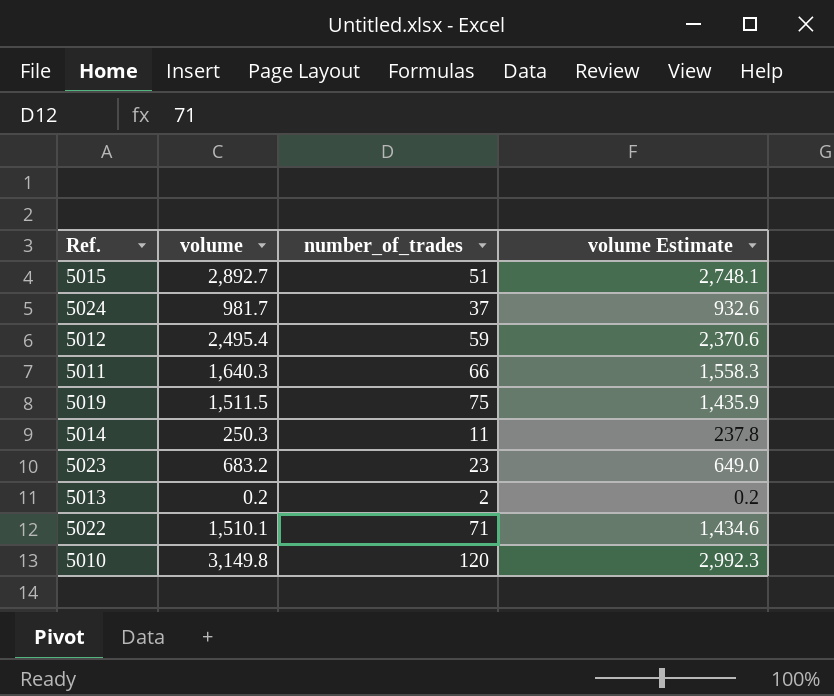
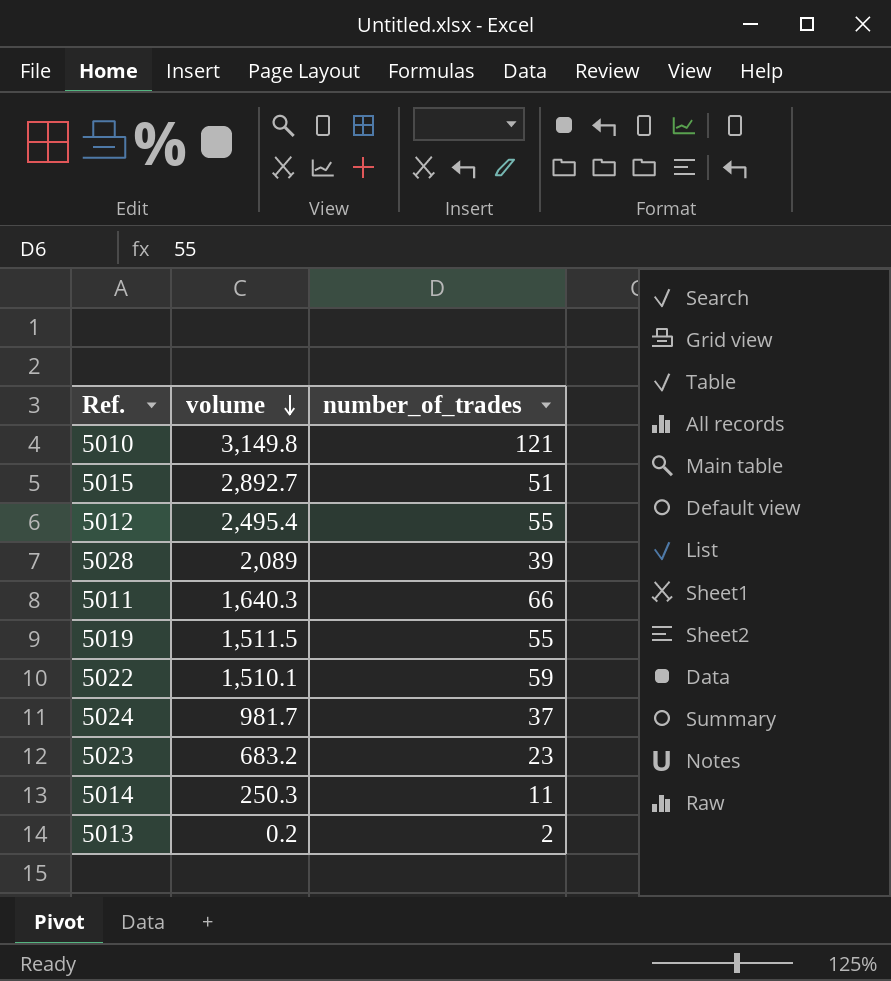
row order: none -> volume descending
column volume Estimate | formula: [volume] * 0.95 -> none
5010 | number_of_trades: 120 -> 121
5012 | number_of_trades: 59 -> 55
row 5028: none -> 2,089 | 39
5019 | number_of_trades: 75 -> 55
5022 | number_of_trades: 71 -> 59

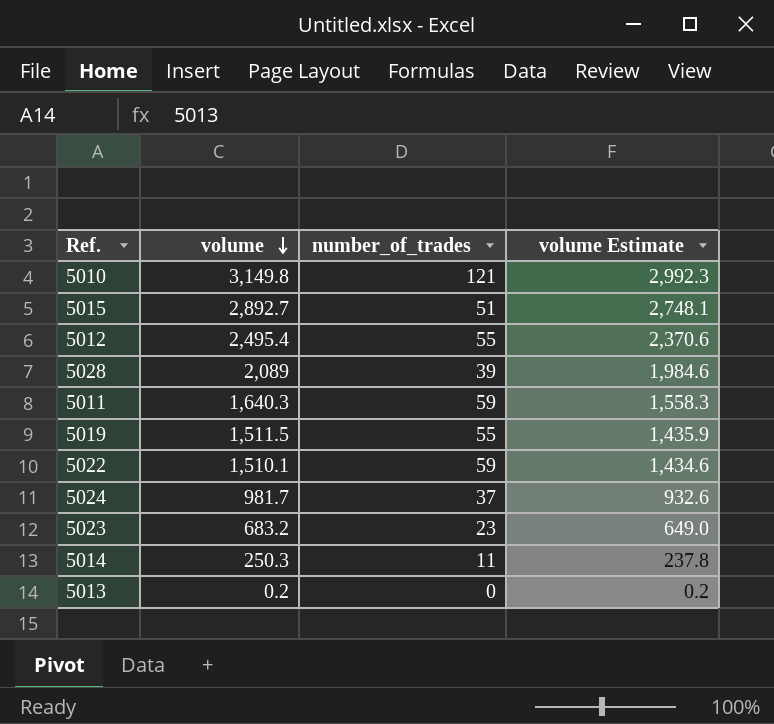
column volume Estimate | formula: none -> [volume] * 0.95
5011 | number_of_trades: 66 -> 59
5013 | number_of_trades: 2 -> 0

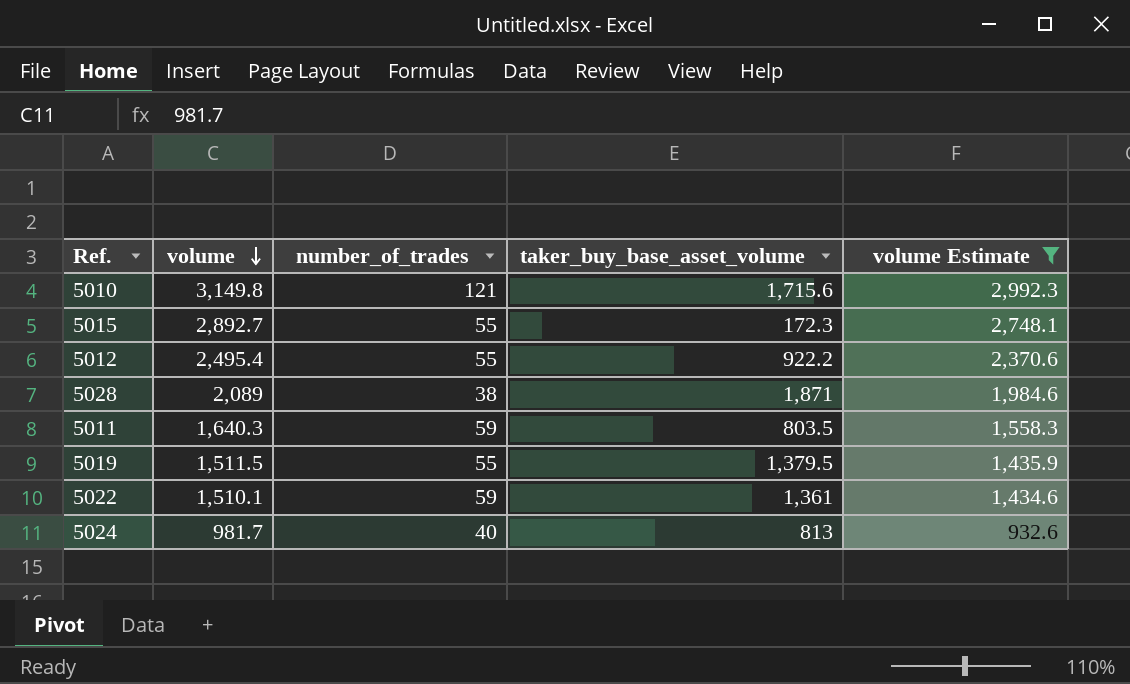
filter: none -> volume Estimate >= 932.6
column taker_buy_base_asset_volume | position: none -> 4
5015 | number_of_trades: 51 -> 55
5028 | number_of_trades: 39 -> 38
5024 | number_of_trades: 37 -> 40

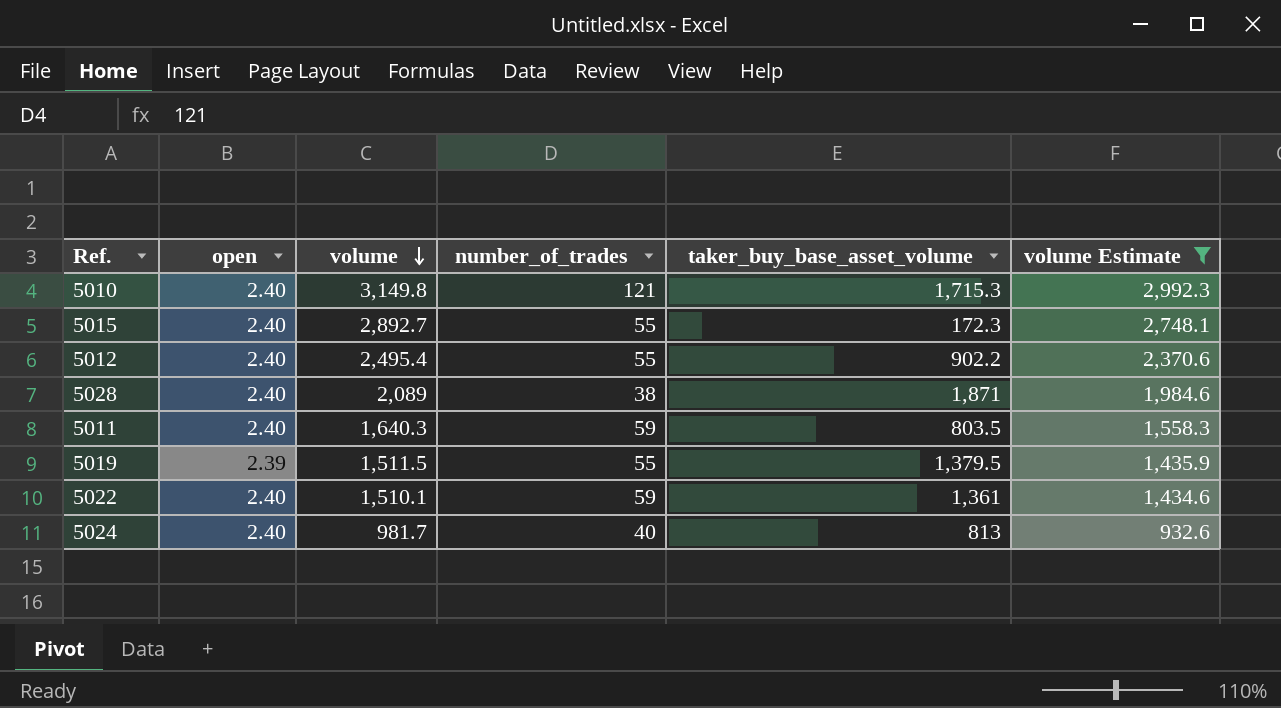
column open | position: none -> 2
5010 | taker_buy_base_asset_volume: 1,715.6 -> 1,715.3
5012 | taker_buy_base_asset_volume: 922.2 -> 902.2

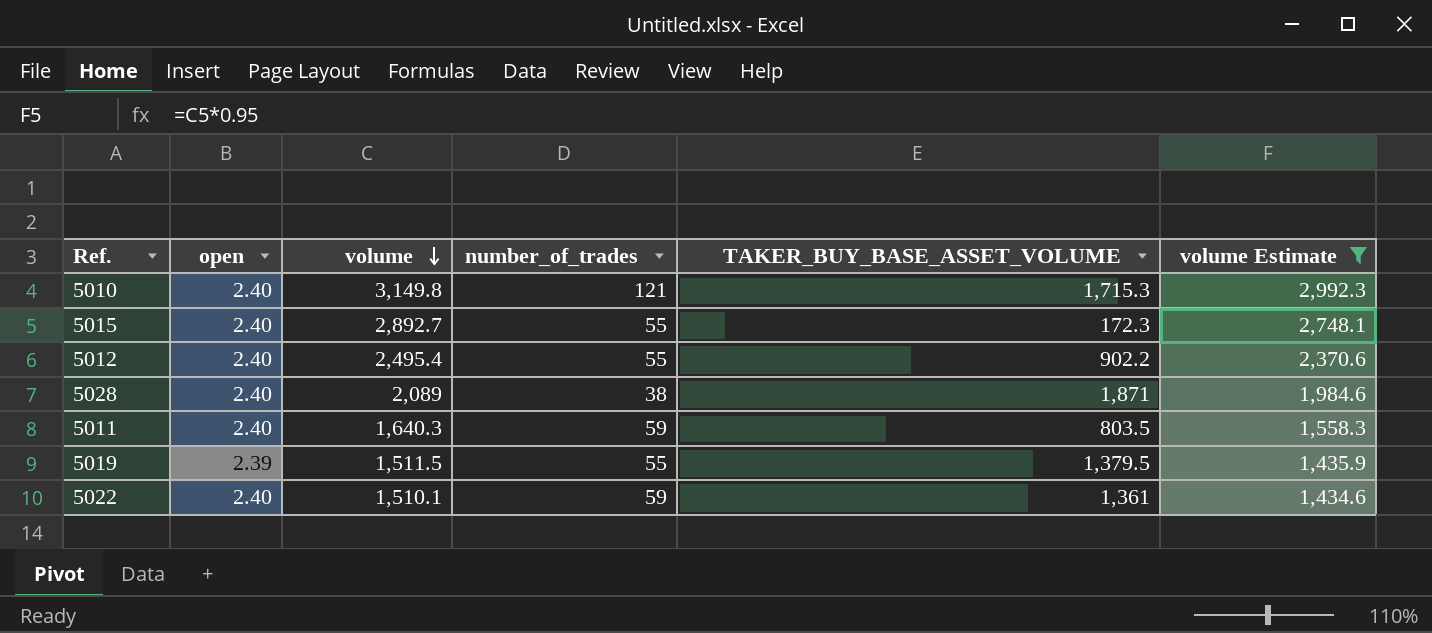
column name: taker_buy_base_asset_volume -> TAKER_BUY_BASE_ASSET_VOLUME
row 5024: 2.40 | 981.7 | 40 | 813 | 932.6 -> none

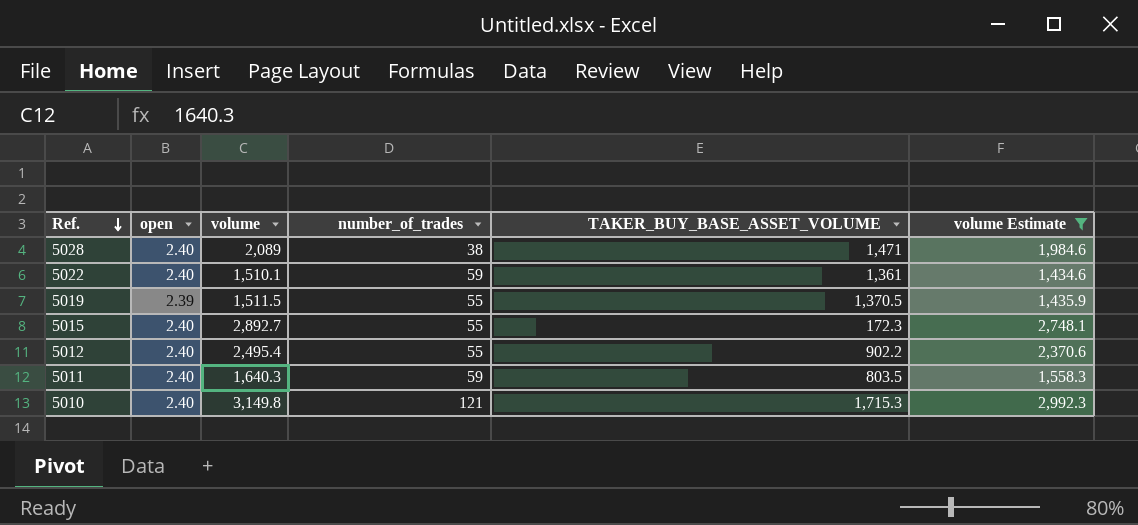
row order: volume descending -> Ref. descending
5028 | TAKER_BUY_BASE_ASSET_VOLUME: 1,871 -> 1,471
5019 | TAKER_BUY_BASE_ASSET_VOLUME: 1,379.5 -> 1,370.5

